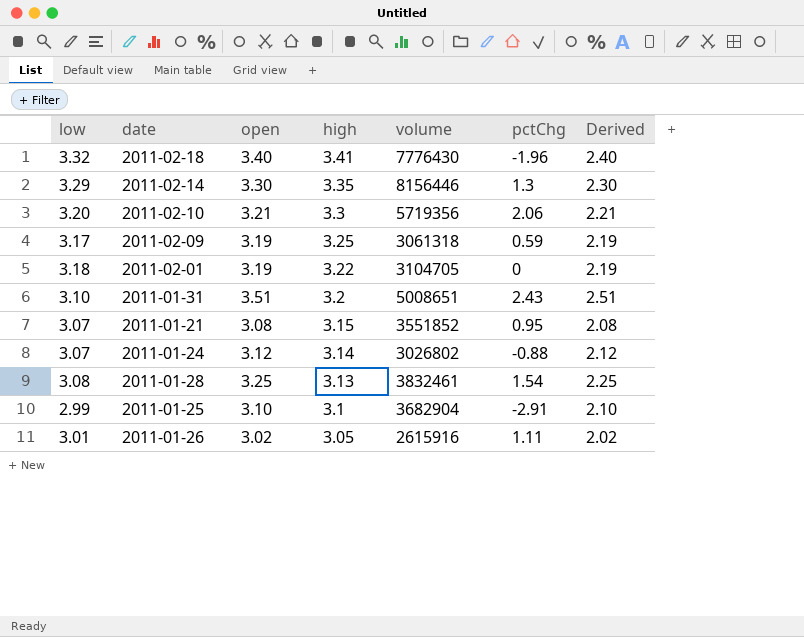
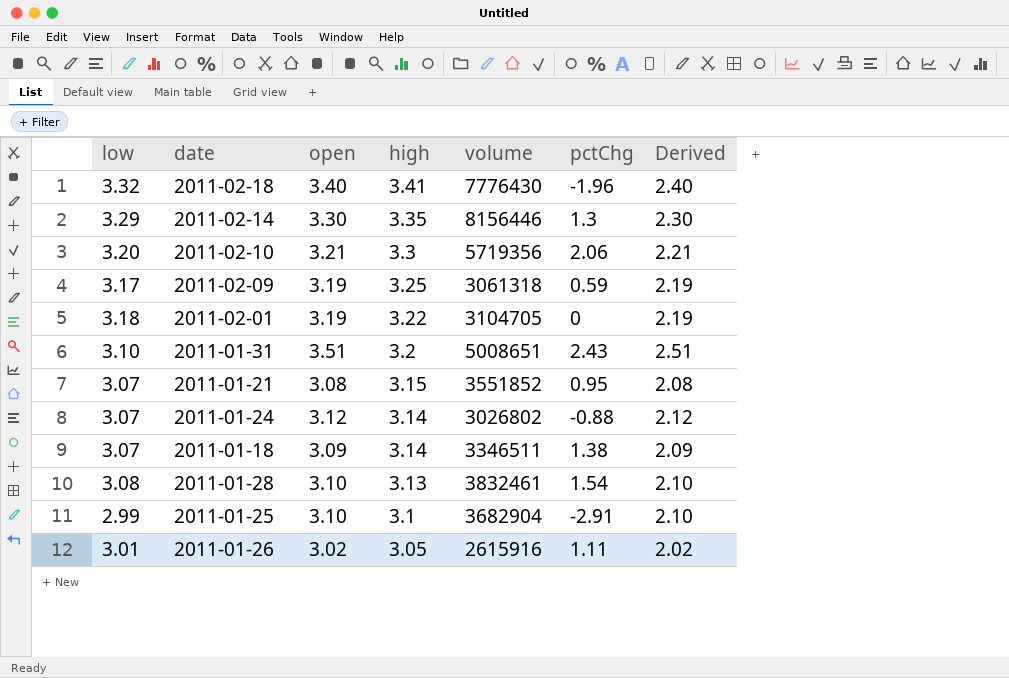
row 2011-01-18: none -> 3.07 | 3.09 | 3.14 | 3346511 | 1.38 | 2.09
2011-01-28 | open: 3.25 -> 3.10
2011-01-28 | Derived: 2.25 -> 2.10

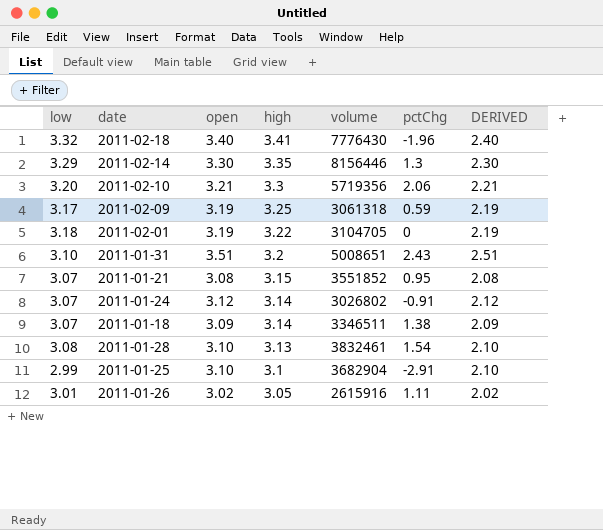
column name: Derived -> DERIVED
2011-01-24 | pctChg: -0.88 -> -0.91

